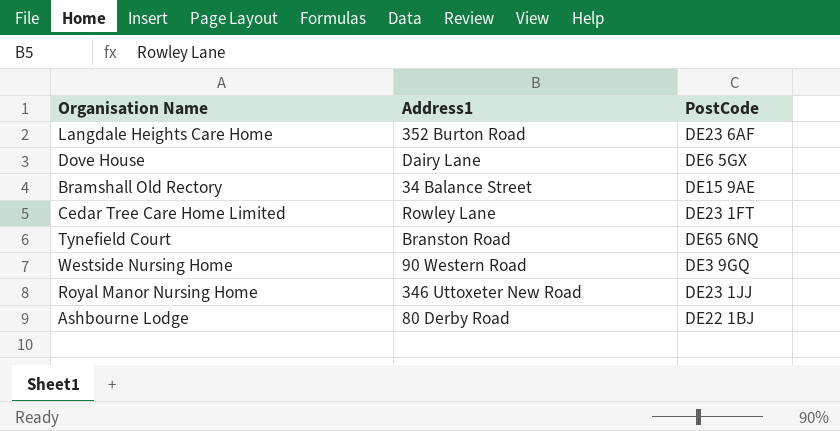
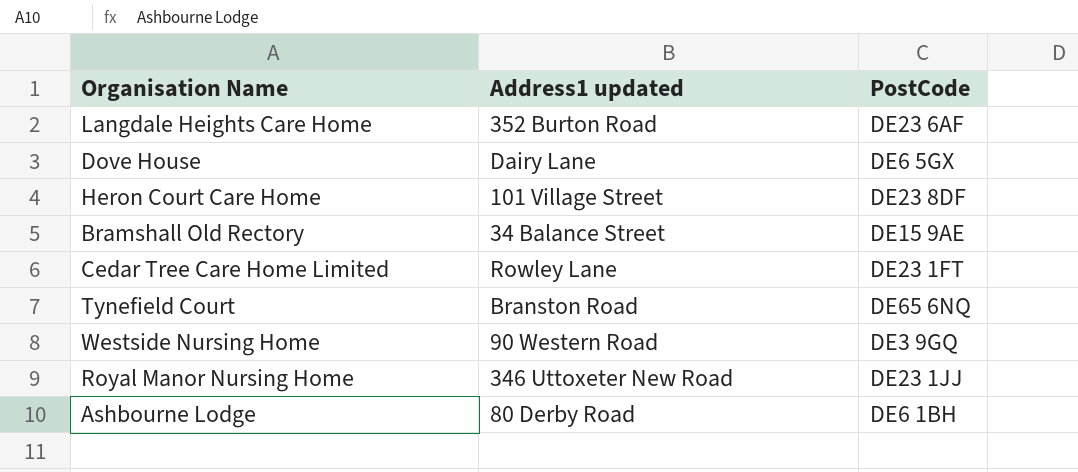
column name: Address1 -> Address1 updated
row Heron Court Care Home: none -> 101 Village Street | DE23 8DF
Ashbourne Lodge | PostCode: DE22 1BJ -> DE6 1BH

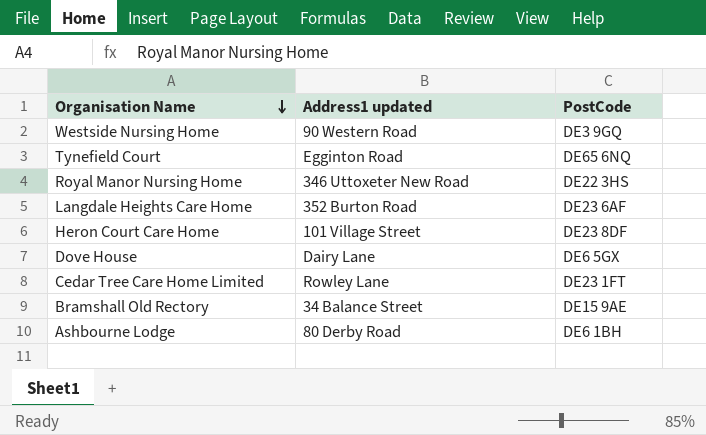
row order: none -> Organisation Name descending
Tynefield Court | Address1 updated: Branston Road -> Egginton Road
Royal Manor Nursing Home | PostCode: DE23 1JJ -> DE22 3HS

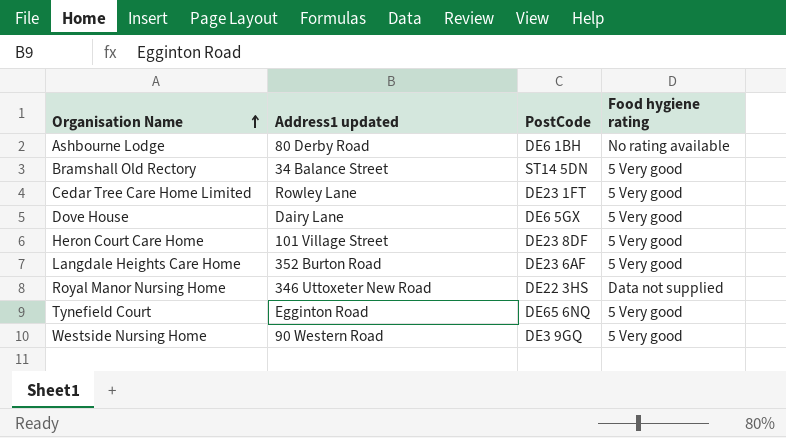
row order: Organisation Name descending -> Organisation Name ascending
column Food hygiene rating | position: none -> 4
Bramshall Old Rectory | PostCode: DE15 9AE -> ST14 5DN

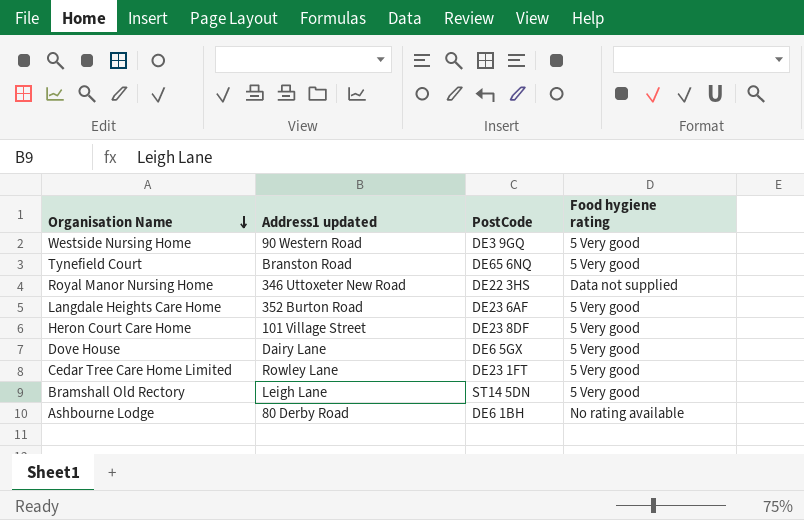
row order: Organisation Name ascending -> Organisation Name descending
Tynefield Court | Address1 updated: Egginton Road -> Branston Road
Bramshall Old Rectory | Address1 updated: 34 Balance Street -> Leigh Lane

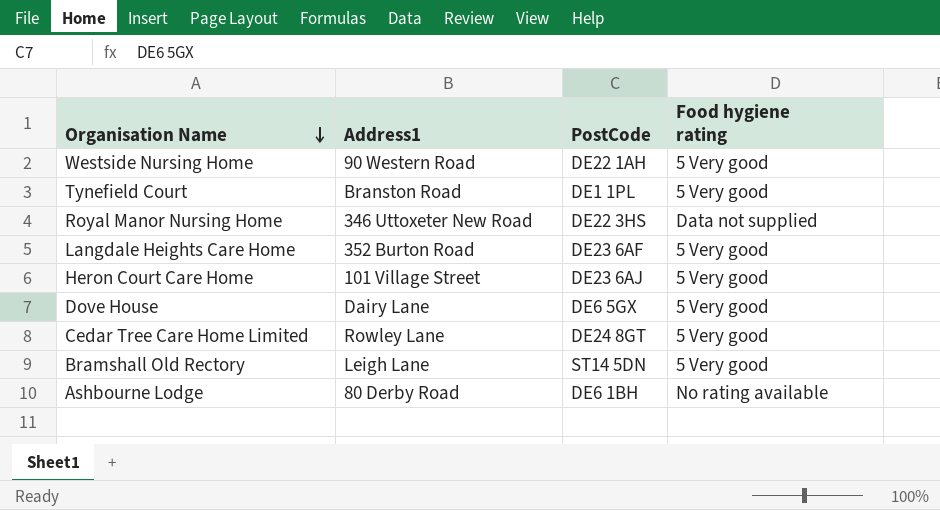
column name: Address1 updated -> Address1
Westside Nursing Home | PostCode: DE3 9GQ -> DE22 1AH
Tynefield Court | PostCode: DE65 6NQ -> DE1 1PL
Heron Court Care Home | PostCode: DE23 8DF -> DE23 6AJ
Cedar Tree Care Home Limited | PostCode: DE23 1FT -> DE24 8GT

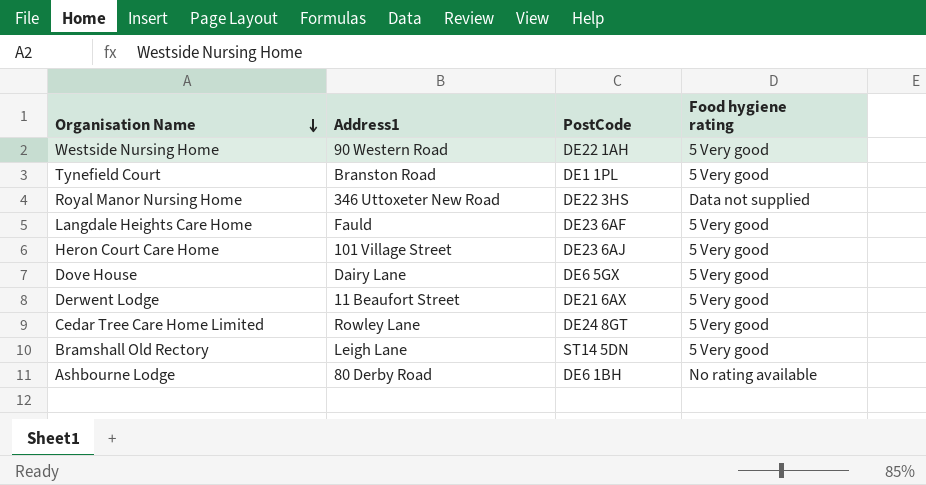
Langdale Heights Care Home | Address1: 352 Burton Road -> Fauld
row Derwent Lodge: none -> 11 Beaufort Street | DE21 6AX | 5 Very good

